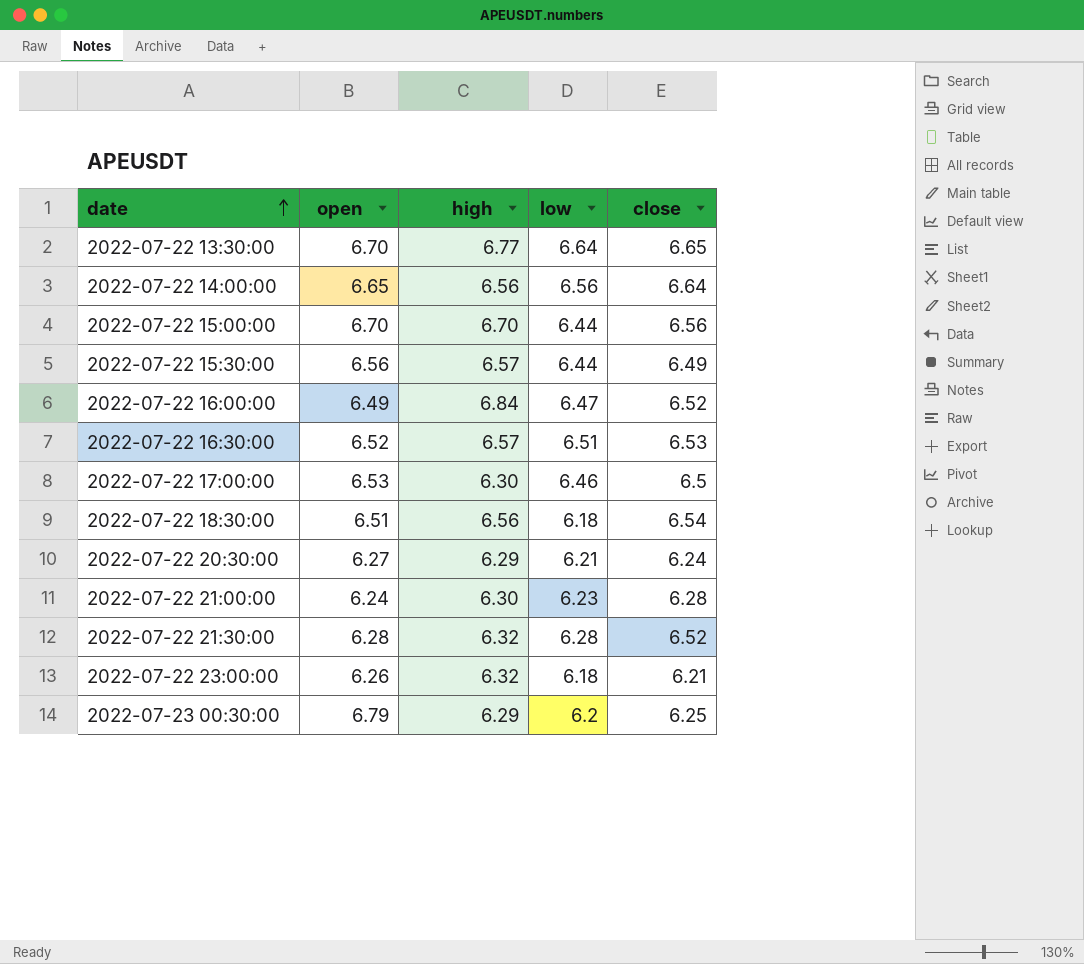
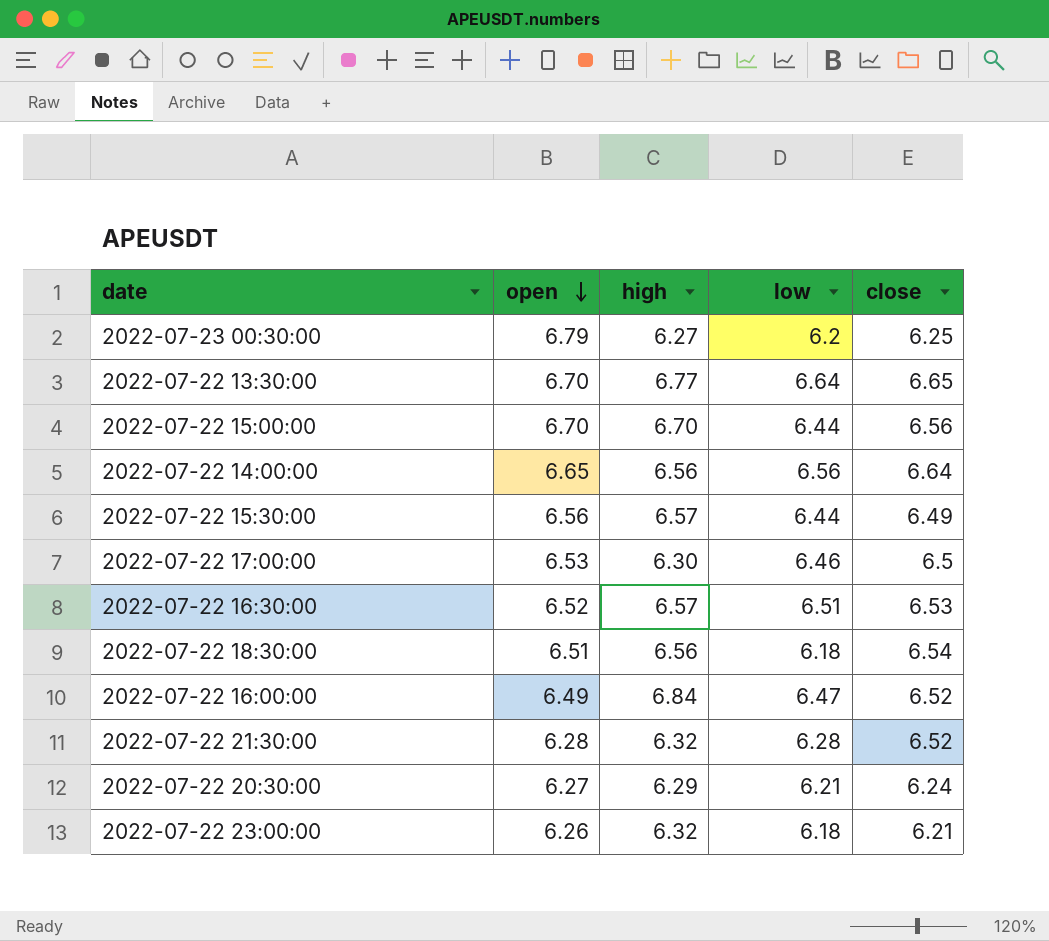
row order: date ascending -> open descending
row 2022-07-22 21:00:00: 6.24 | 6.30 | 6.23 | 6.28 -> none
2022-07-23 00:30:00 | high: 6.29 -> 6.27

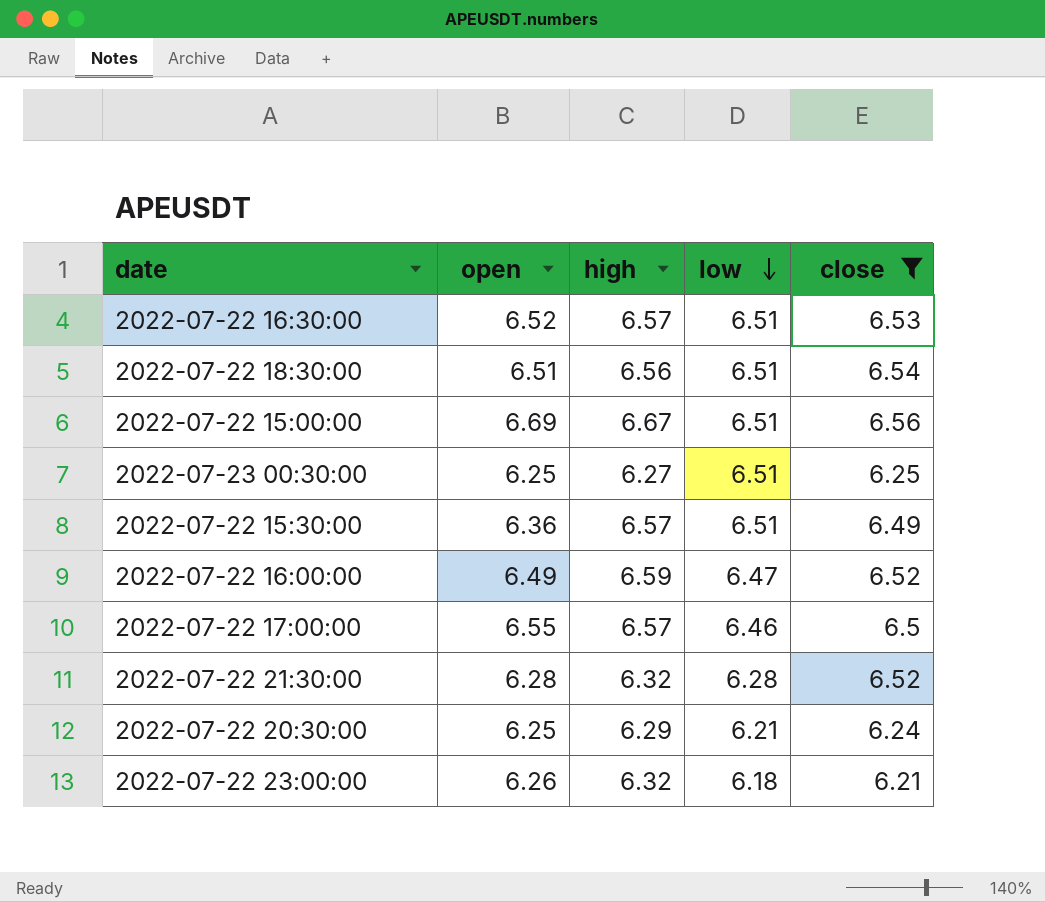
filter: none -> close <= 6.56
row order: open descending -> low descending
2022-07-22 18:30:00 | low: 6.18 -> 6.51
2022-07-22 15:00:00 | open: 6.70 -> 6.69
2022-07-22 15:00:00 | high: 6.70 -> 6.67
2022-07-22 15:00:00 | low: 6.44 -> 6.51
2022-07-23 00:30:00 | open: 6.79 -> 6.25
2022-07-23 00:30:00 | low: 6.2 -> 6.51
2022-07-22 15:30:00 | open: 6.56 -> 6.36
2022-07-22 15:30:00 | low: 6.44 -> 6.51
2022-07-22 16:00:00 | high: 6.84 -> 6.59
2022-07-22 17:00:00 | open: 6.53 -> 6.55
2022-07-22 17:00:00 | high: 6.30 -> 6.57
2022-07-22 20:30:00 | open: 6.27 -> 6.25

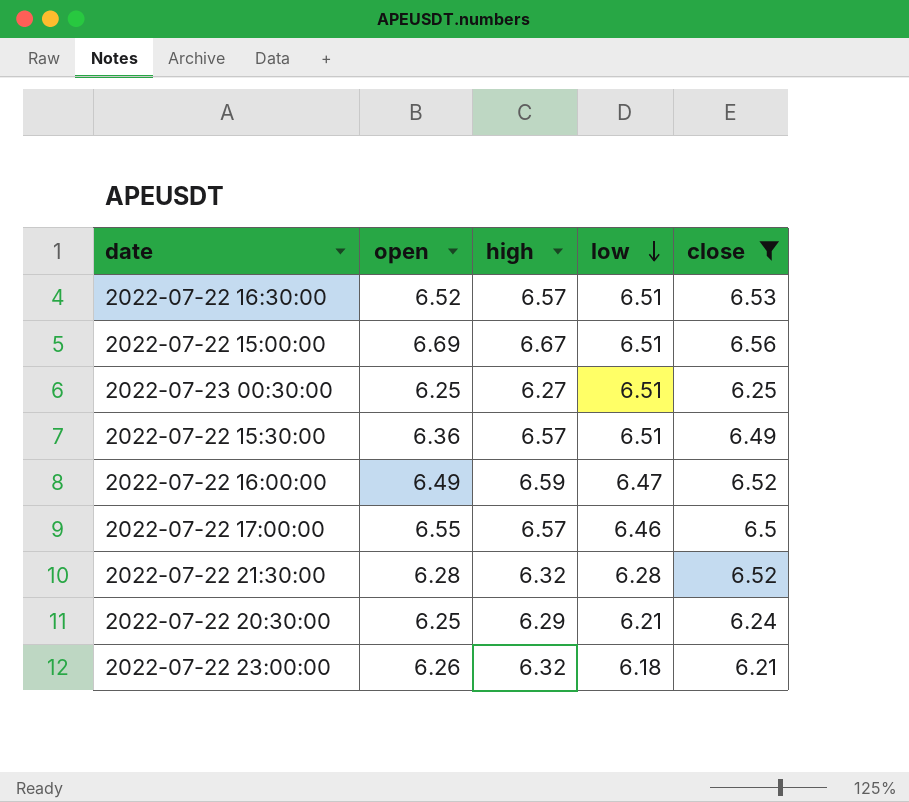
row 2022-07-22 18:30:00: 6.51 | 6.56 | 6.51 | 6.54 -> none

